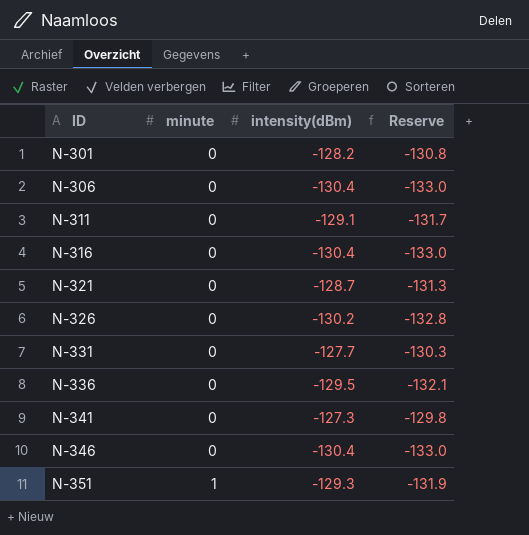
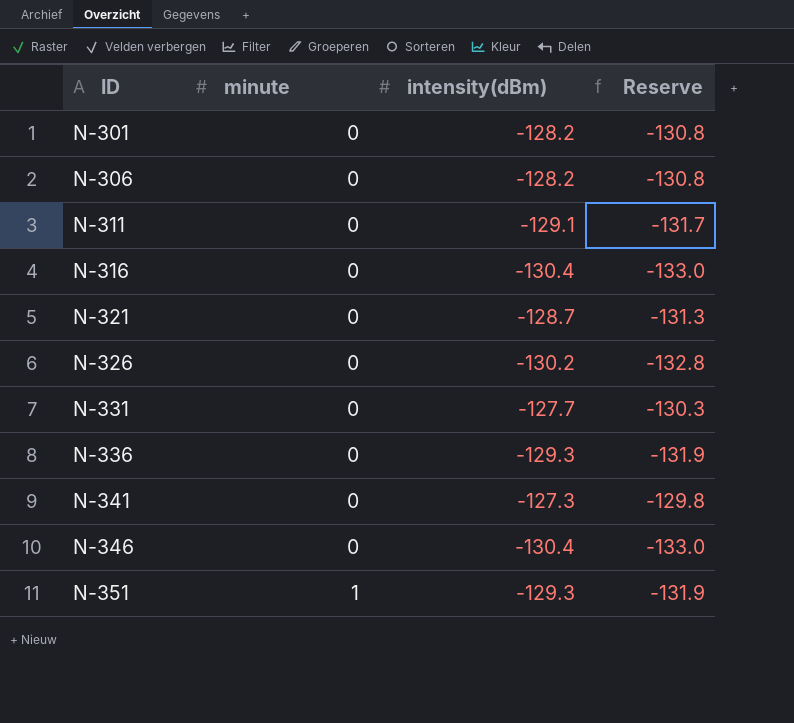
N-306 | intensity(dBm): -130.4 -> -128.2
N-306 | Reserve: -133.0 -> -130.8
N-336 | intensity(dBm): -129.5 -> -129.3
N-336 | Reserve: -132.1 -> -131.9

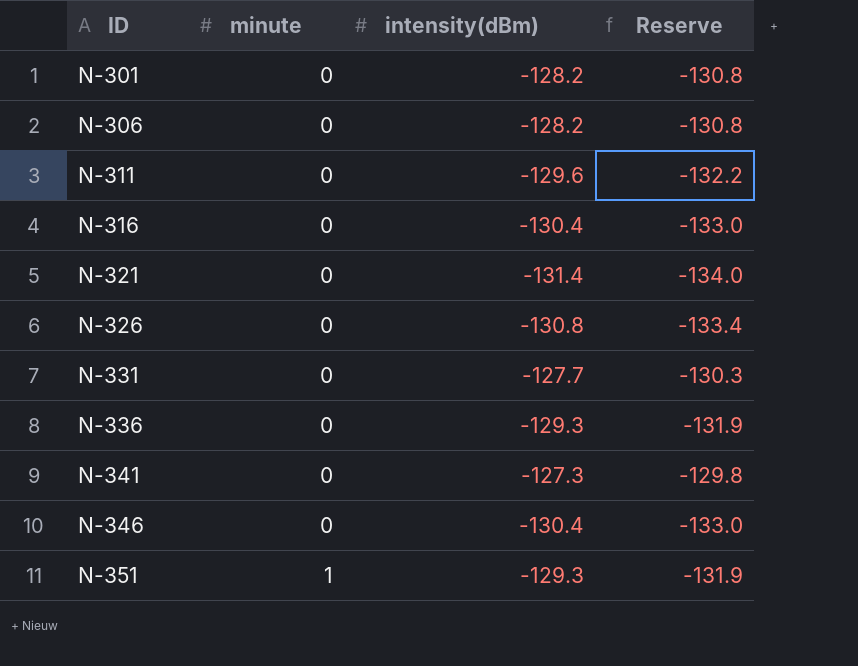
N-311 | intensity(dBm): -129.1 -> -129.6
N-311 | Reserve: -131.7 -> -132.2
N-321 | intensity(dBm): -128.7 -> -131.4
N-321 | Reserve: -131.3 -> -134.0
N-326 | intensity(dBm): -130.2 -> -130.8
N-326 | Reserve: -132.8 -> -133.4

